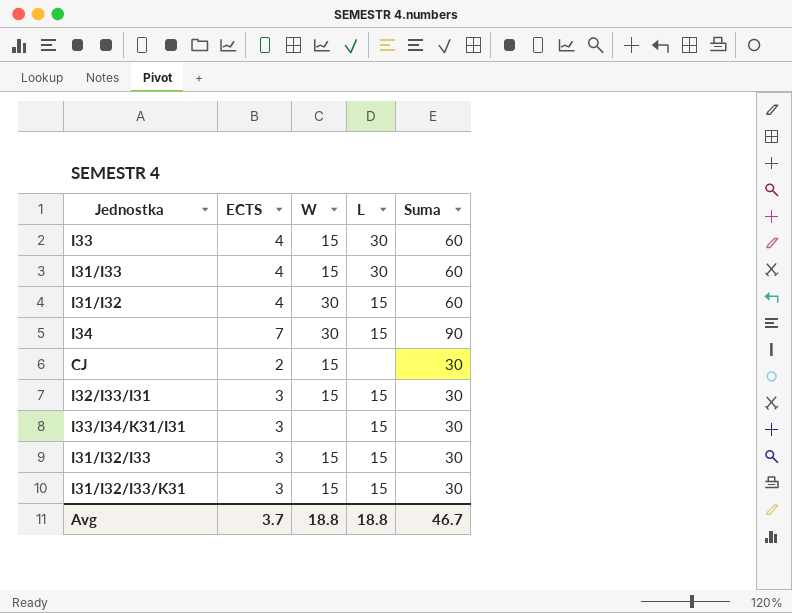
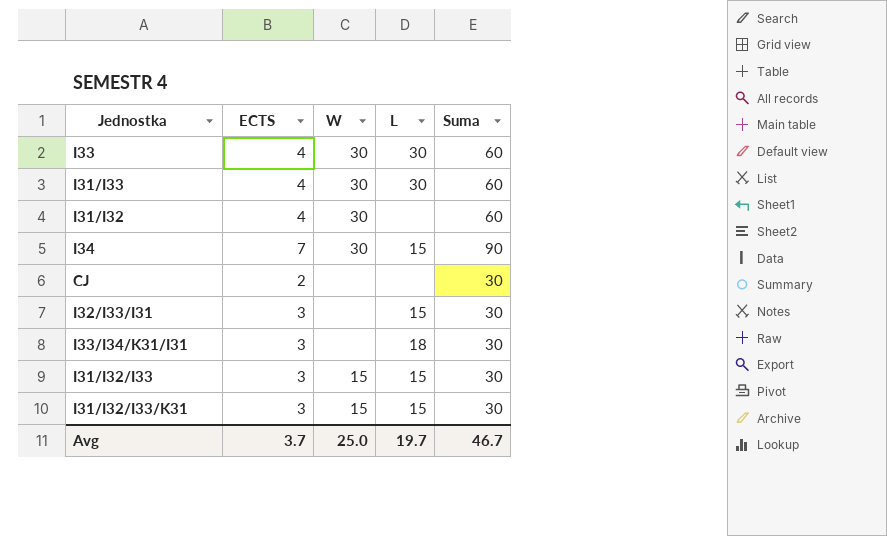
I33 | W: 15 -> 30
I31/I33 | W: 15 -> 30
I31/I32 | L: 15 -> none
CJ | W: 15 -> none
I32/I33/I31 | W: 15 -> none
I33/I34/K31/I31 | L: 15 -> 18
Avg | W: 18.8 -> 25.0
Avg | L: 18.8 -> 19.7

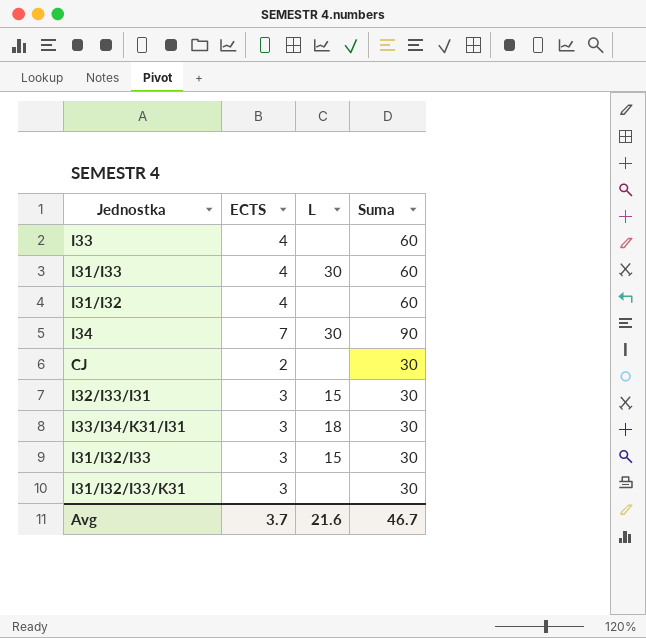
column W | position: 3 -> none
I33 | L: 30 -> none
I34 | L: 15 -> 30
I31/I32/I33/K31 | L: 15 -> none
Avg | L: 19.7 -> 21.6

